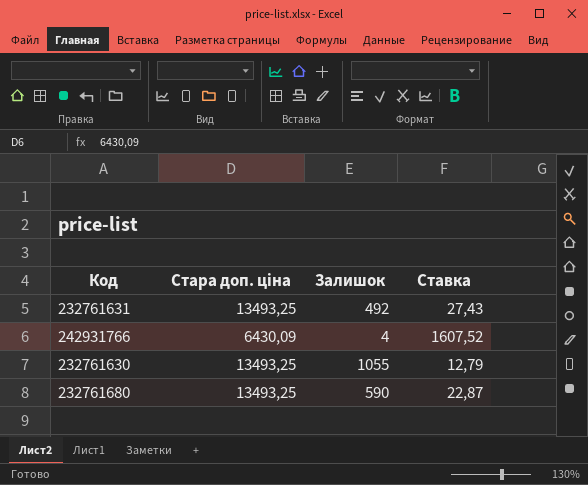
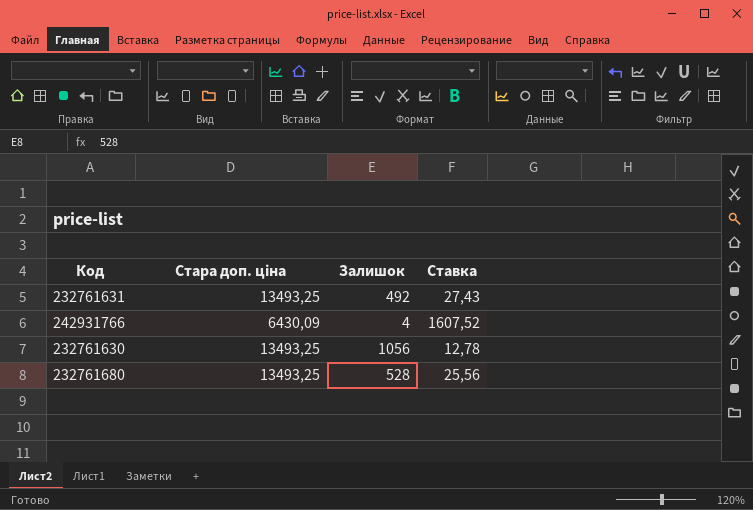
232761630 | Залишок: 1055 -> 1056
232761630 | Ставка: 12,79 -> 12,78
232761680 | Залишок: 590 -> 528
232761680 | Ставка: 22,87 -> 25,56

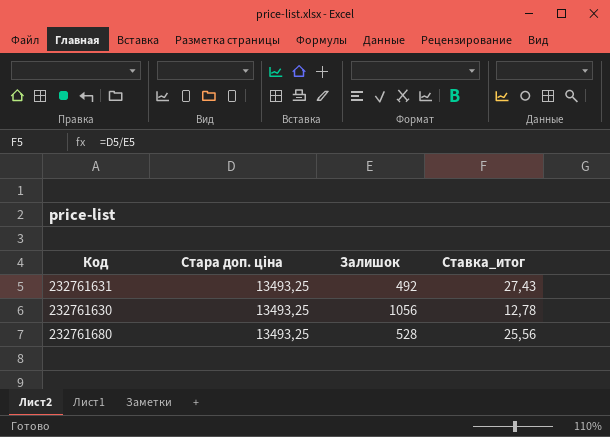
column name: Ставка -> Ставка_итог
row 242931766: 6430,09 | 4 | 1607,52 -> none

